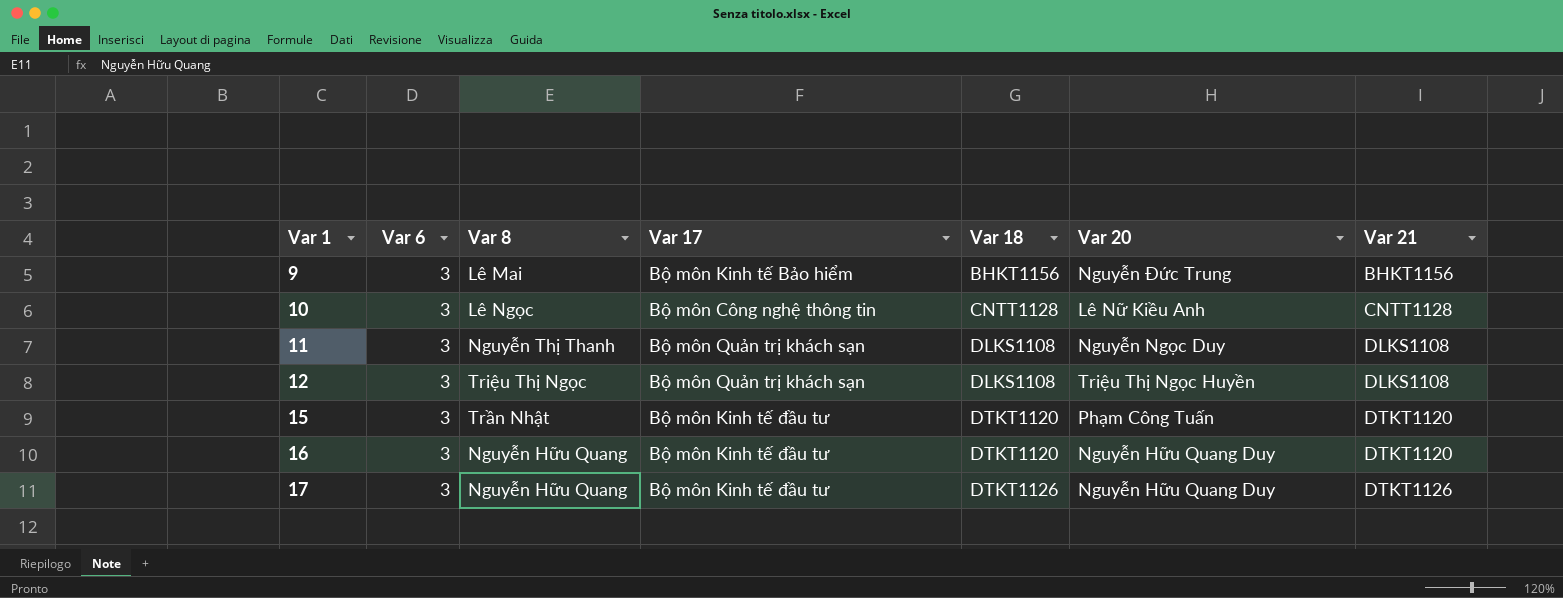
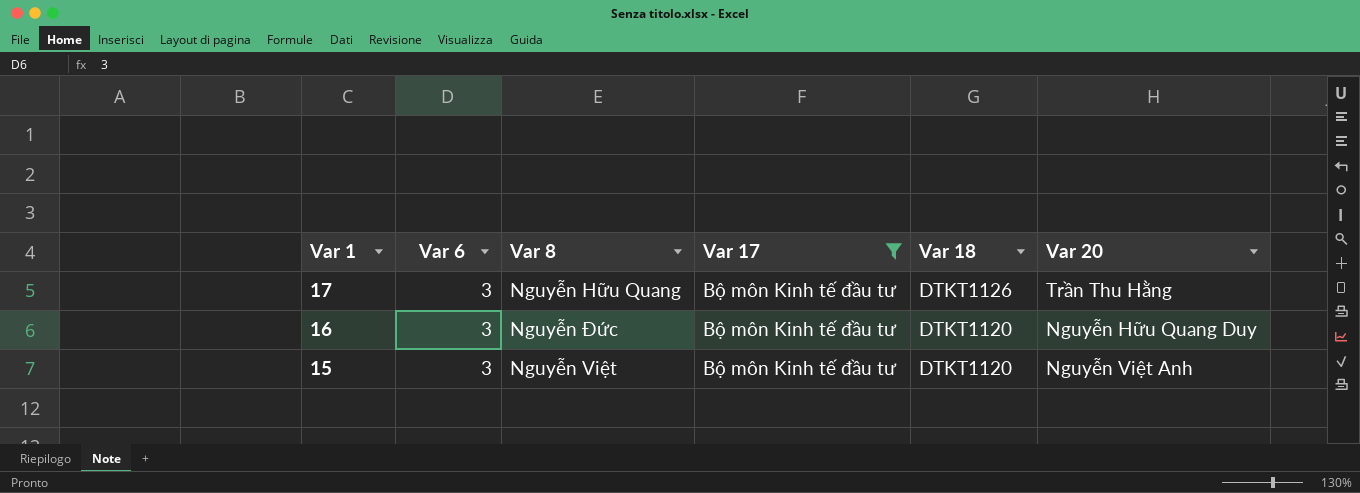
filter: none -> Var 17 = Bộ môn Kinh tế đầu tư
row order: Var 1 ascending -> Var 1 descending
column Var 21 | position: 7 -> none
17 | Var 20: Nguyễn Hữu Quang Duy -> Trần Thu Hằng
16 | Var 8: Nguyễn Hữu Quang -> Nguyễn Đức
15 | Var 8: Trần Nhật -> Nguyễn Việt
15 | Var 20: Phạm Công Tuấn -> Nguyễn Việt Anh

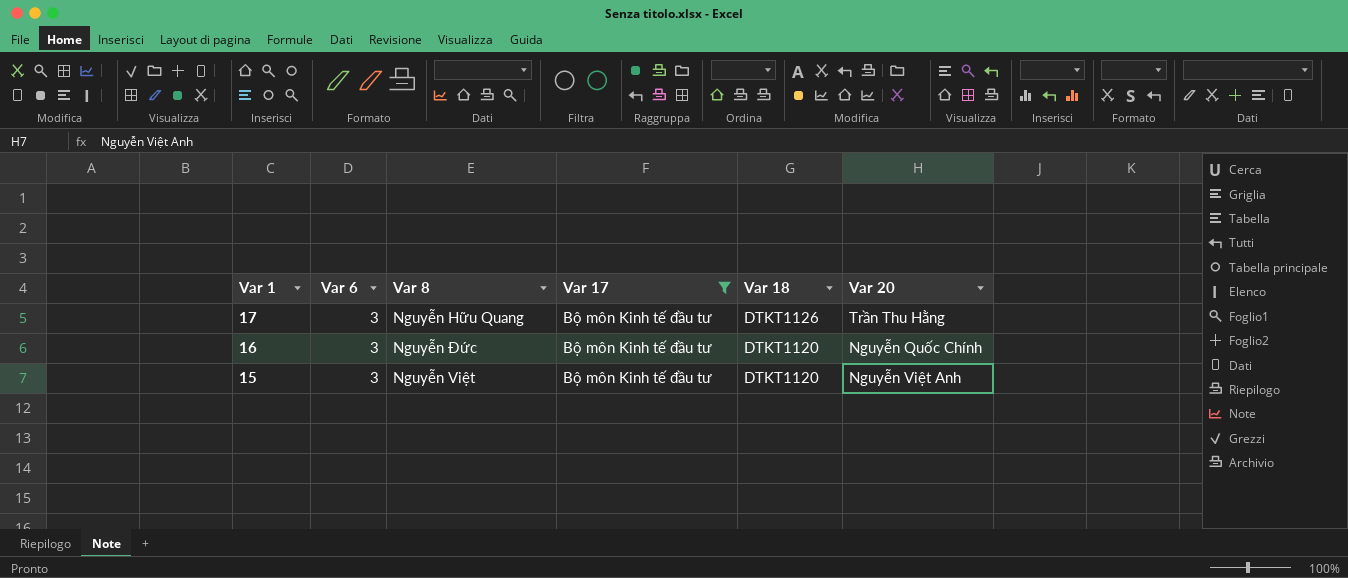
16 | Var 20: Nguyễn Hữu Quang Duy -> Nguyễn Quốc Chính

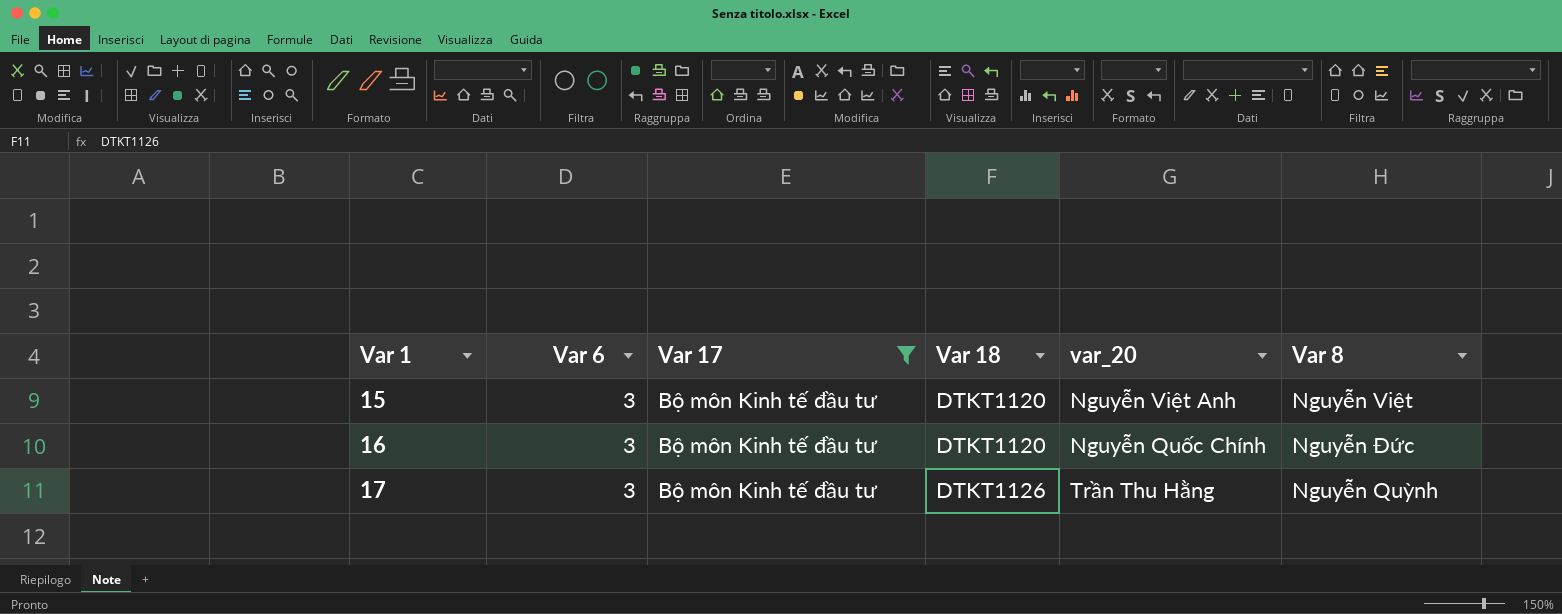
row order: Var 1 descending -> Var 1 ascending
column name: Var 20 -> var_20
column Var 8 | position: 3 -> 6
17 | Var 8: Nguyễn Hữu Quang -> Nguyễn Quỳnh

